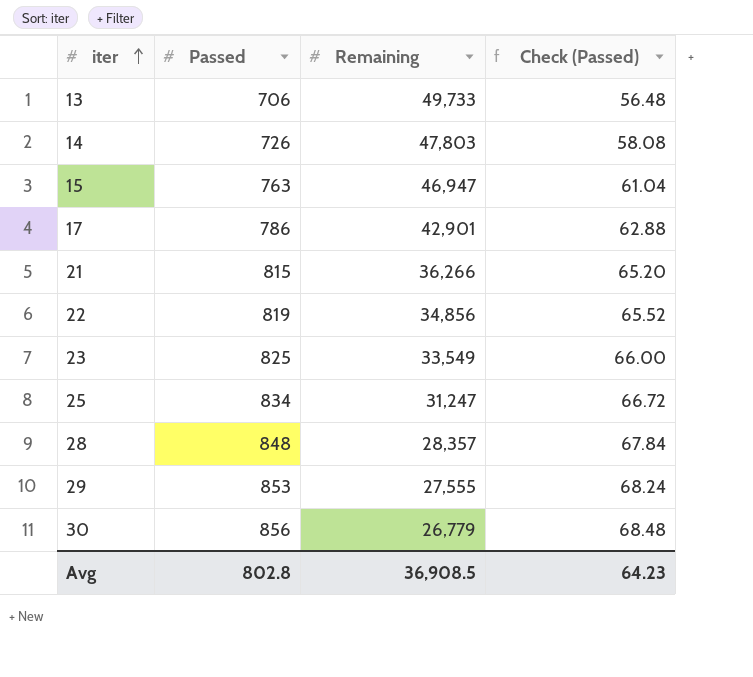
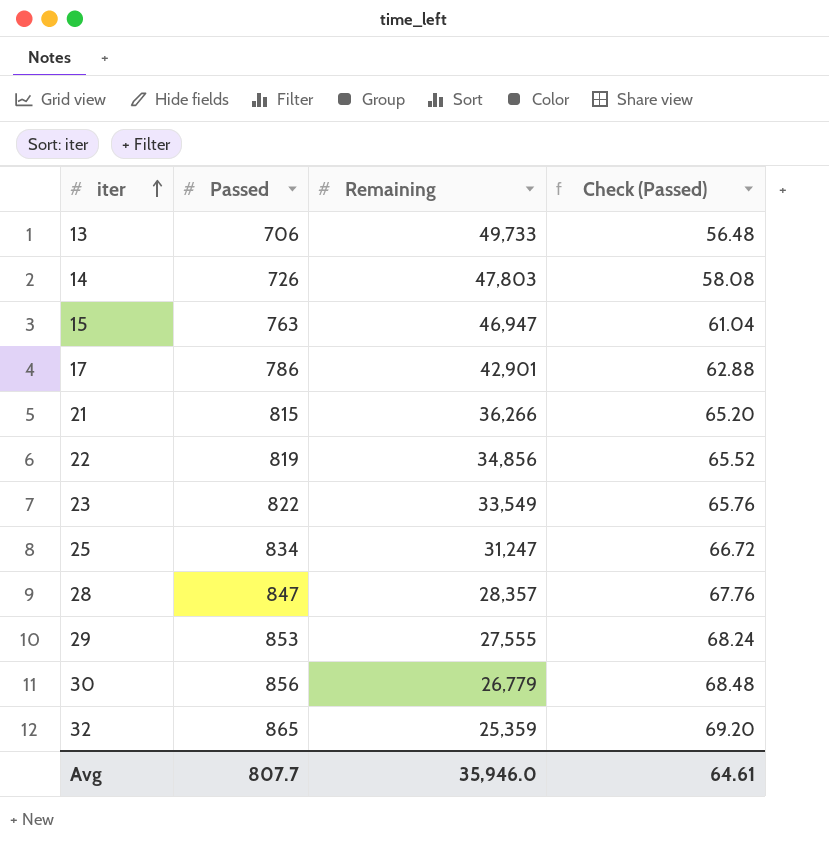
23 | Passed: 825 -> 822
23 | Check (Passed): 66.00 -> 65.76
28 | Passed: 848 -> 847
28 | Check (Passed): 67.84 -> 67.76
row 32: none -> 865 | 25,359 | 69.20
Avg | Passed: 802.8 -> 807.7
Avg | Remaining: 36,908.5 -> 35,946.0
Avg | Check (Passed): 64.23 -> 64.61

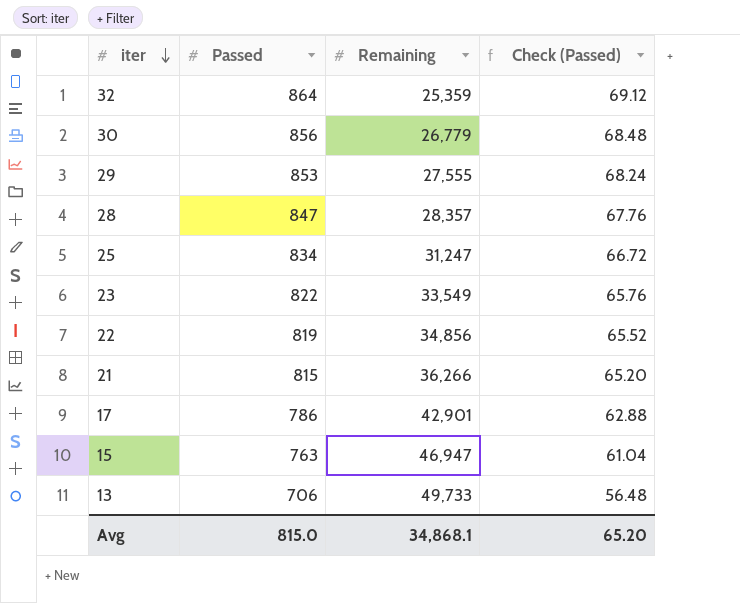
row order: iter ascending -> iter descending
row 14: 726 | 47,803 | 58.08 -> none
32 | Passed: 865 -> 864
32 | Check (Passed): 69.20 -> 69.12
Avg | Passed: 807.7 -> 815.0
Avg | Remaining: 35,946.0 -> 34,868.1
Avg | Check (Passed): 64.61 -> 65.20

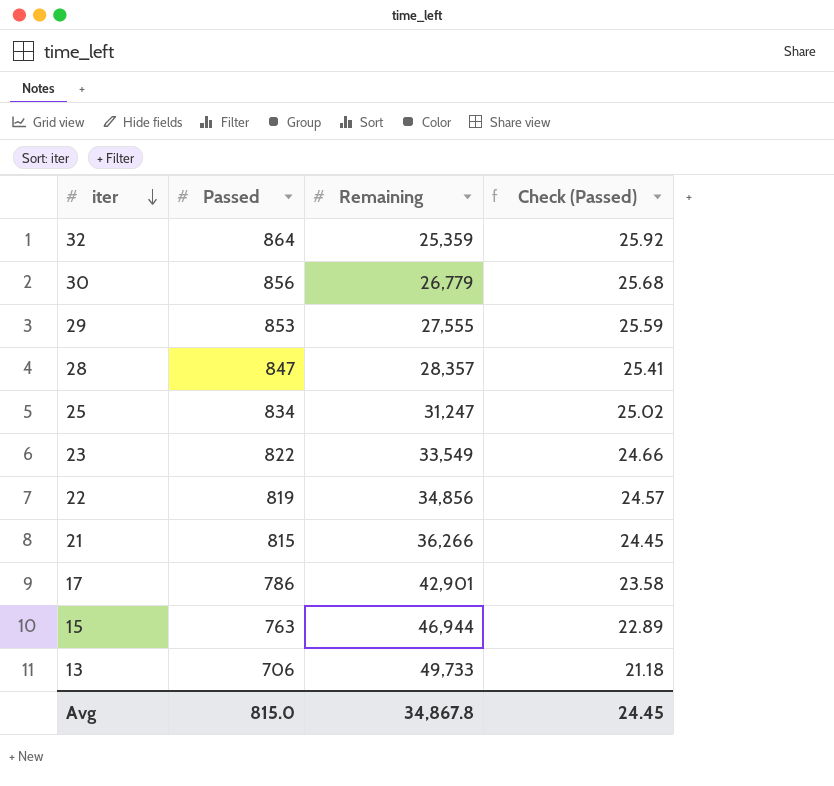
column Check (Passed) | formula: [Passed] * 0.08 -> [Passed] * 0.03
15 | Remaining: 46,947 -> 46,944
Avg | Remaining: 34,868.1 -> 34,867.8
Avg | Check (Passed): 65.20 -> 24.45

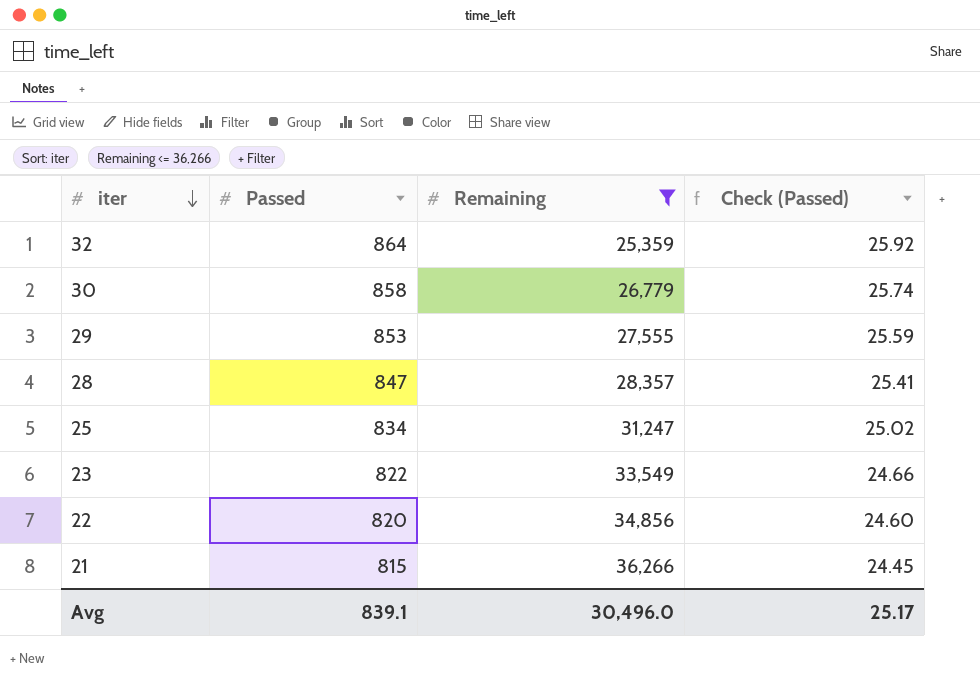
filter: none -> Remaining <= 36,266
30 | Passed: 856 -> 858
30 | Check (Passed): 25.68 -> 25.74
22 | Passed: 819 -> 820
22 | Check (Passed): 24.57 -> 24.60
Avg | Passed: 815.0 -> 839.1
Avg | Remaining: 34,867.8 -> 30,496.0
Avg | Check (Passed): 24.45 -> 25.17

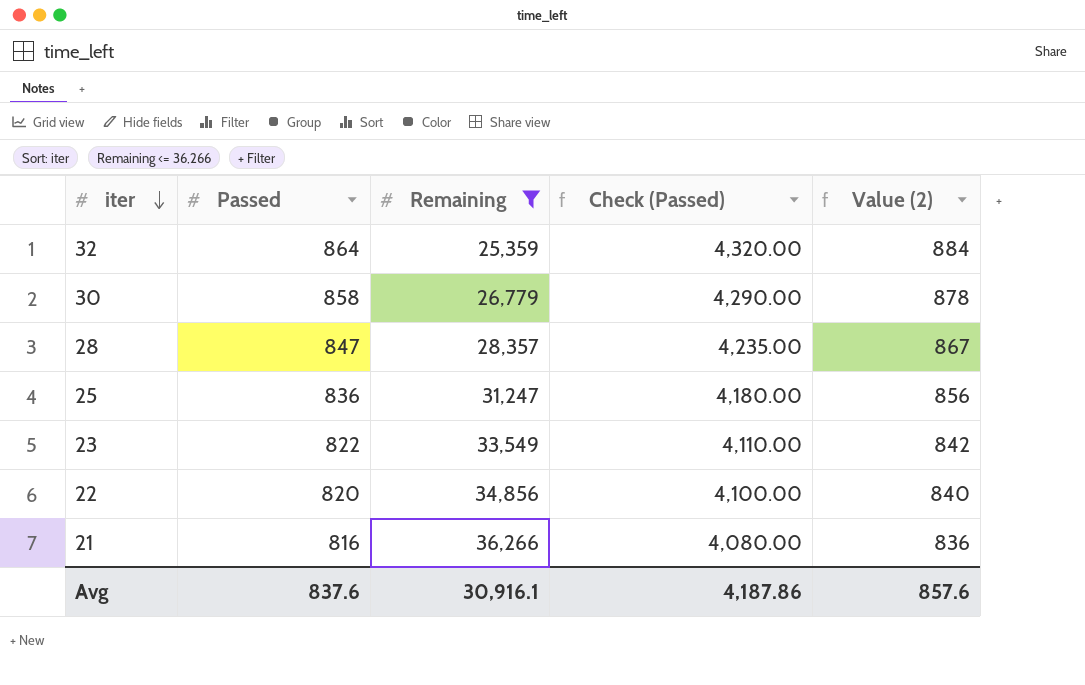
column Check (Passed) | formula: [Passed] * 0.03 -> [Passed] * 5
column Value (2) | formula: none -> [Passed] + 20
row 29: 853 | 27,555 | 25.59 -> none
25 | Passed: 834 -> 836
21 | Passed: 815 -> 816
Avg | Passed: 839.1 -> 837.6
Avg | Remaining: 30,496.0 -> 30,916.1
Avg | Check (Passed): 25.17 -> 4,187.86

